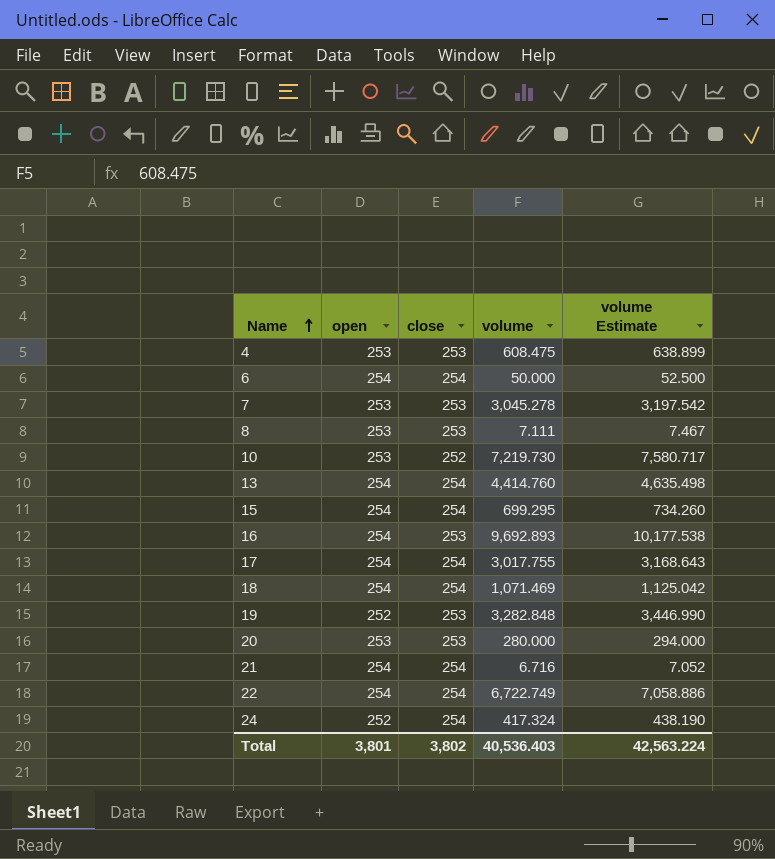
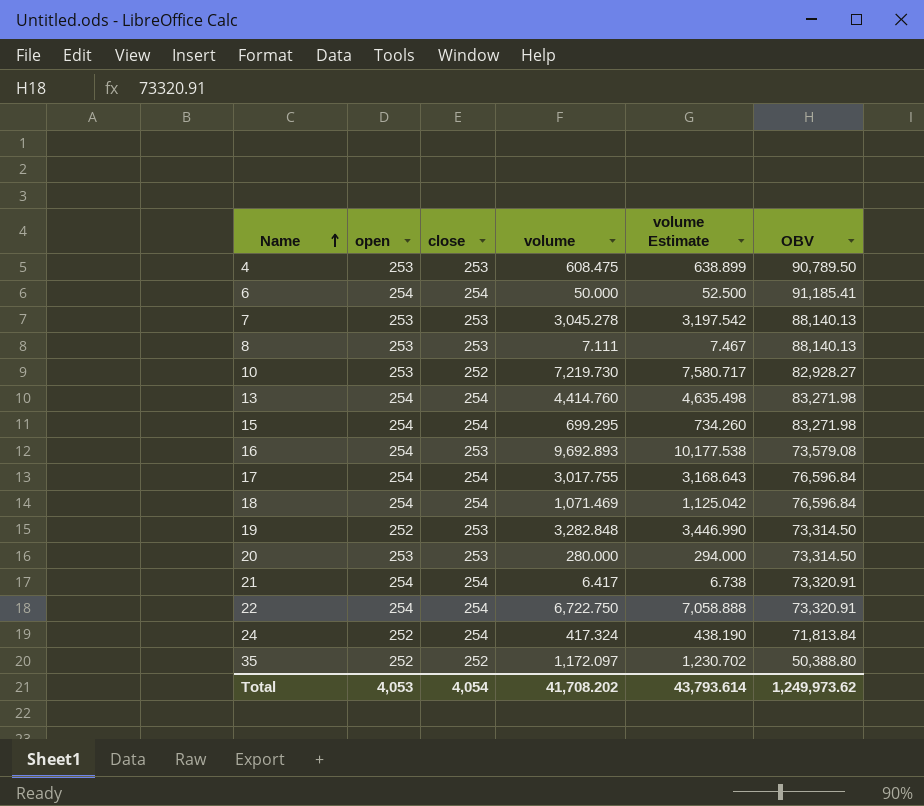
column OBV | position: none -> 6
21 | volume: 6.716 -> 6.417
21 | volume Estimate: 7.052 -> 6.738
22 | volume: 6,722.749 -> 6,722.750
22 | volume Estimate: 7,058.886 -> 7,058.888
row 35: none -> 252 | 252 | 1,172.097 | 1,230.702 | 50,388.80
Total | open: 3,801 -> 4,053
Total | close: 3,802 -> 4,054
Total | volume: 40,536.403 -> 41,708.202
Total | volume Estimate: 42,563.224 -> 43,793.614

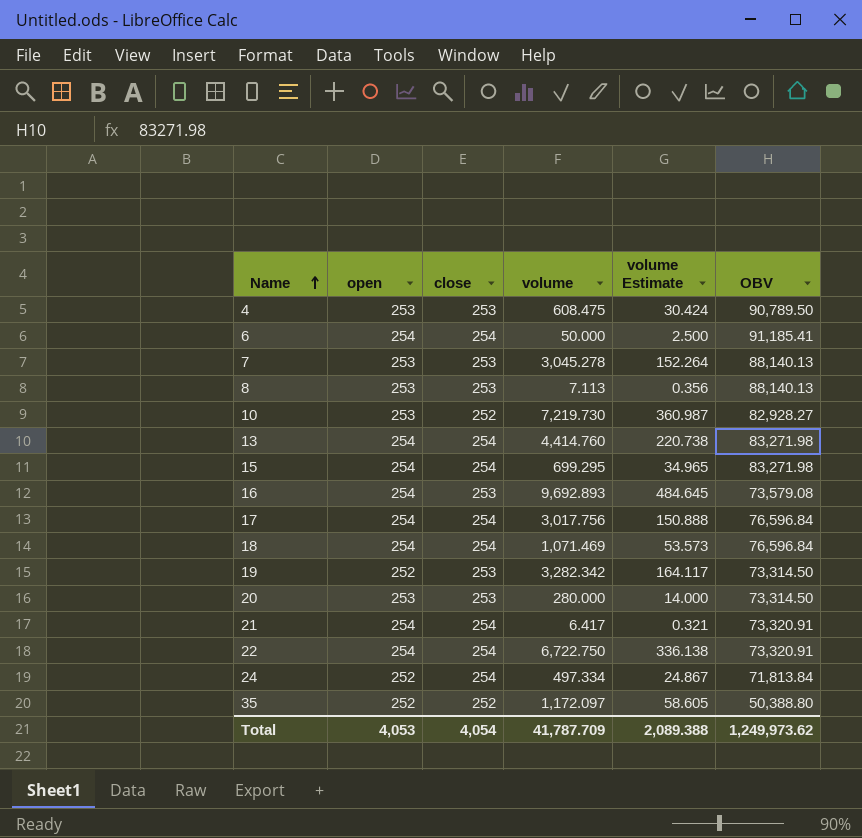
column volume Estimate | formula: [volume] * 1.05 -> [volume] * 0.05
8 | volume: 7.111 -> 7.113
17 | volume: 3,017.755 -> 3,017.756
19 | volume: 3,282.848 -> 3,282.342
24 | volume: 417.324 -> 497.334
Total | volume: 41,708.202 -> 41,787.709
Total | volume Estimate: 43,793.614 -> 2,089.388

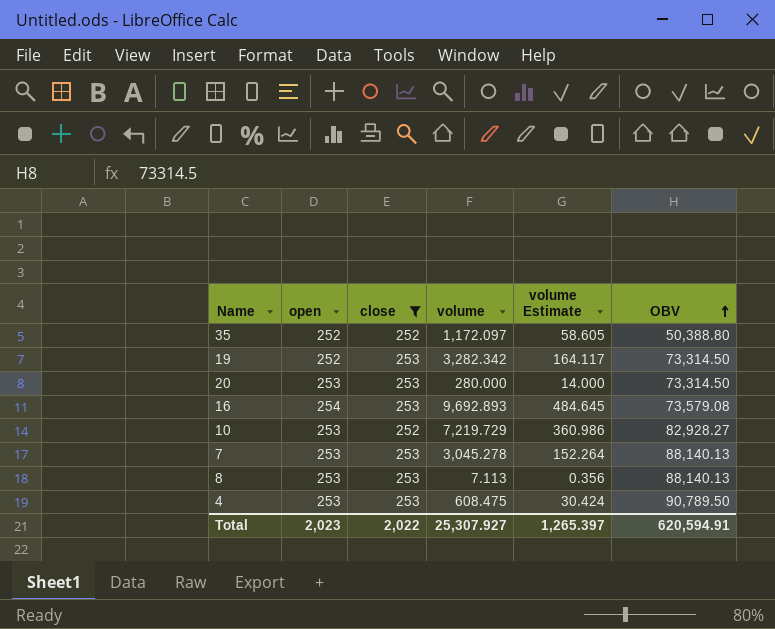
filter: none -> close != 254
row order: Name ascending -> OBV ascending
10 | volume: 7,219.730 -> 7,219.729
10 | volume Estimate: 360.987 -> 360.986
Total | open: 4,053 -> 2,023
Total | close: 4,054 -> 2,022
Total | volume: 41,787.709 -> 25,307.927
Total | volume Estimate: 2,089.388 -> 1,265.397
Total | OBV: 1,249,973.62 -> 620,594.91

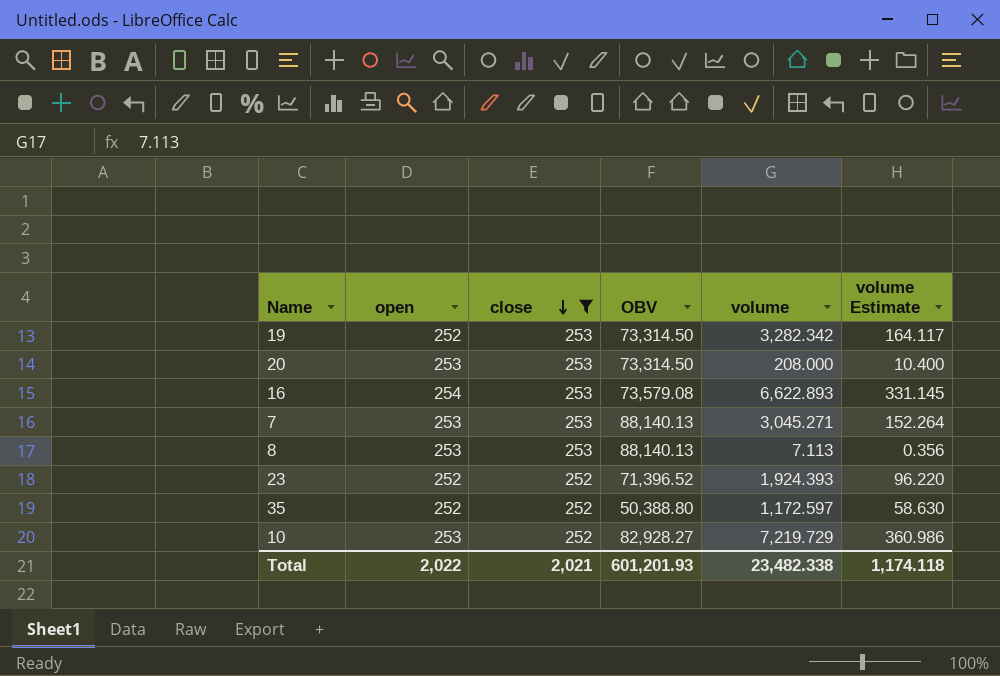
row order: OBV ascending -> close descending
column OBV | position: 6 -> 4
row 4: 253 | 253 | 608.475 | 30.424 | 90,789.50 -> none
20 | volume: 280.000 -> 208.000
20 | volume Estimate: 14.000 -> 10.400
16 | volume: 9,692.893 -> 6,622.893
16 | volume Estimate: 484.645 -> 331.145
7 | volume: 3,045.278 -> 3,045.271
row 23: none -> 252 | 252 | 71,396.52 | 1,924.393 | 96.220
35 | volume: 1,172.097 -> 1,172.597
35 | volume Estimate: 58.605 -> 58.630
Total | open: 2,023 -> 2,022
Total | close: 2,022 -> 2,021
Total | OBV: 620,594.91 -> 601,201.93
Total | volume: 25,307.927 -> 23,482.338
Total | volume Estimate: 1,265.397 -> 1,174.118

